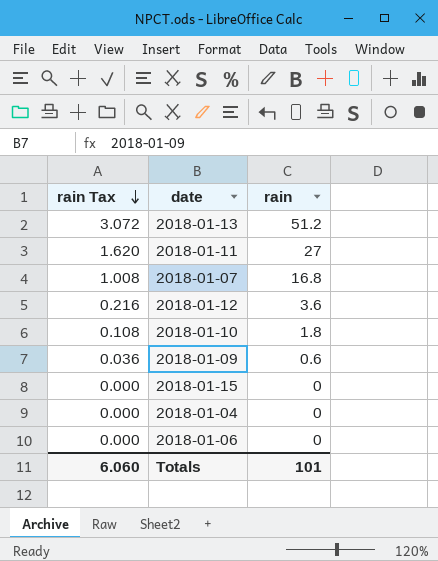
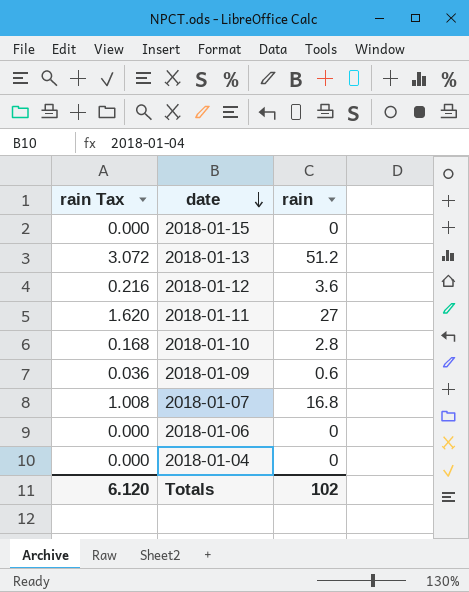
row order: rain Tax descending -> date descending
2018-01-10 | rain Tax: 0.108 -> 0.168
2018-01-10 | rain: 1.8 -> 2.8
Totals | rain Tax: 6.060 -> 6.120
Totals | rain: 101 -> 102

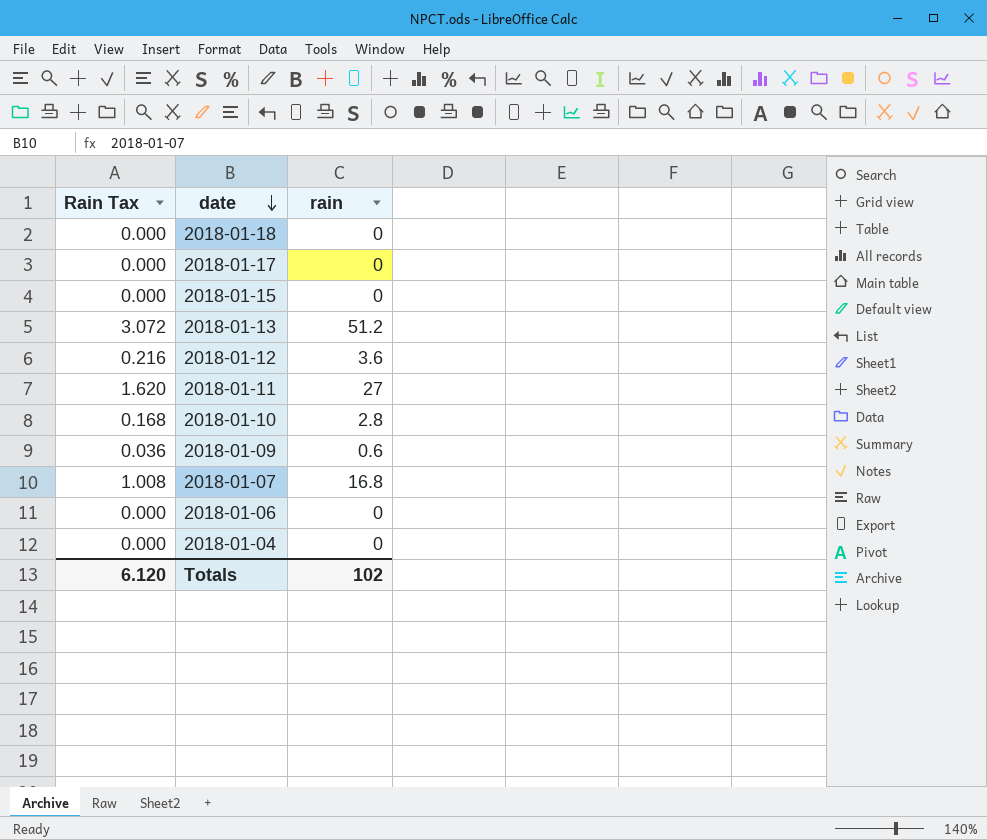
column name: rain Tax -> Rain Tax
row 2018-01-18: none -> 0.000 | 0
row 2018-01-17: none -> 0.000 | 0

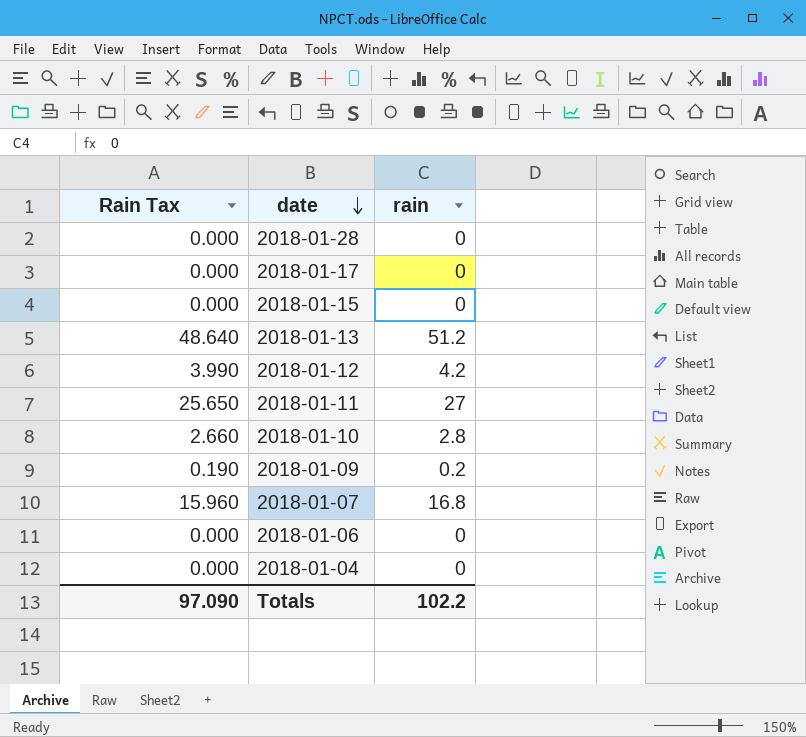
column Rain Tax | formula: [rain] * 0.06 -> [rain] * 0.95
row 2018-01-18: 0.000 | 0 -> none
row 2018-01-28: none -> 0.000 | 0
2018-01-12 | rain: 3.6 -> 4.2
2018-01-09 | rain: 0.6 -> 0.2
Totals | Rain Tax: 6.120 -> 97.090
Totals | rain: 102 -> 102.2

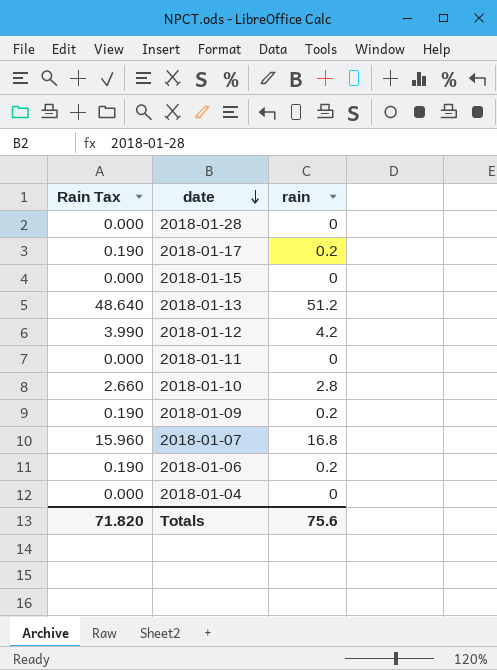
2018-01-17 | Rain Tax: 0.000 -> 0.190
2018-01-17 | rain: 0 -> 0.2
2018-01-11 | Rain Tax: 25.650 -> 0.000
2018-01-11 | rain: 27 -> 0
2018-01-06 | Rain Tax: 0.000 -> 0.190
2018-01-06 | rain: 0 -> 0.2
Totals | Rain Tax: 97.090 -> 71.820
Totals | rain: 102.2 -> 75.6

